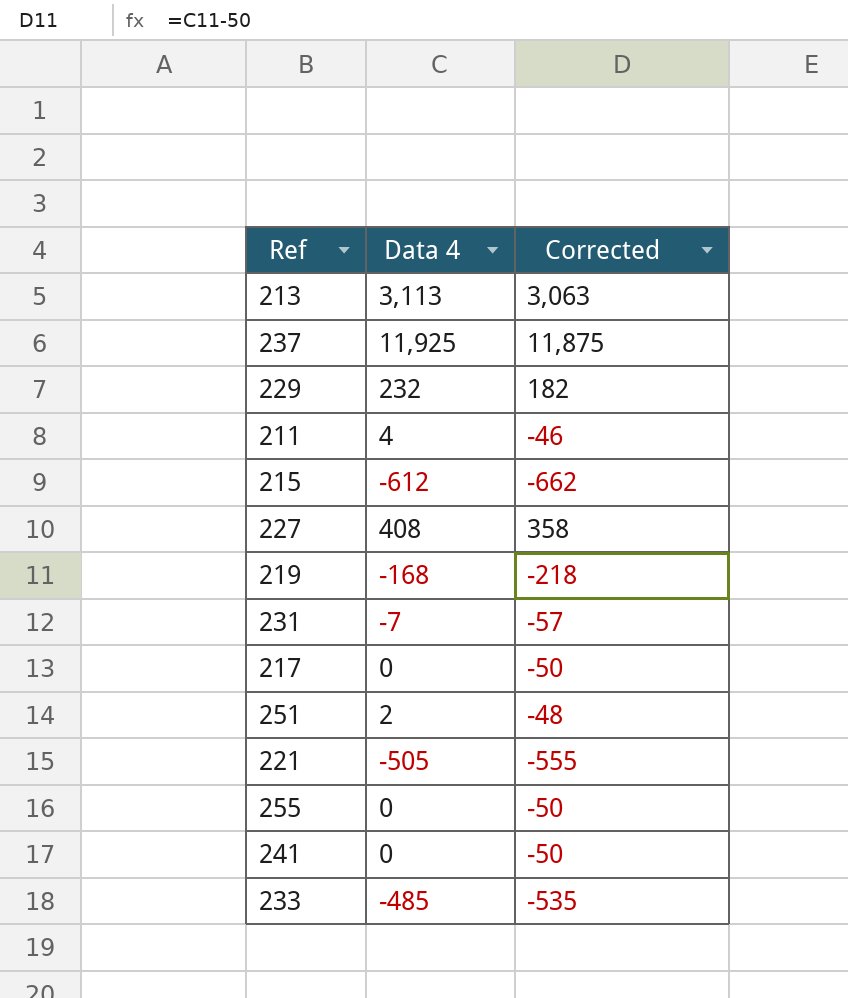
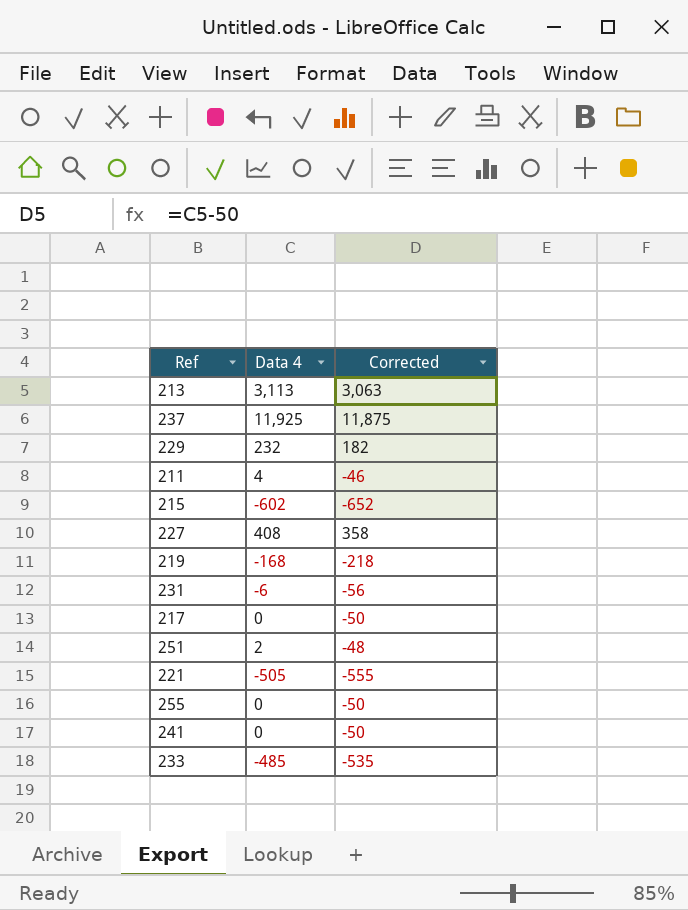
215 | Data 4: -612 -> -602
215 | Corrected: -662 -> -652
231 | Data 4: -7 -> -6
231 | Corrected: -57 -> -56

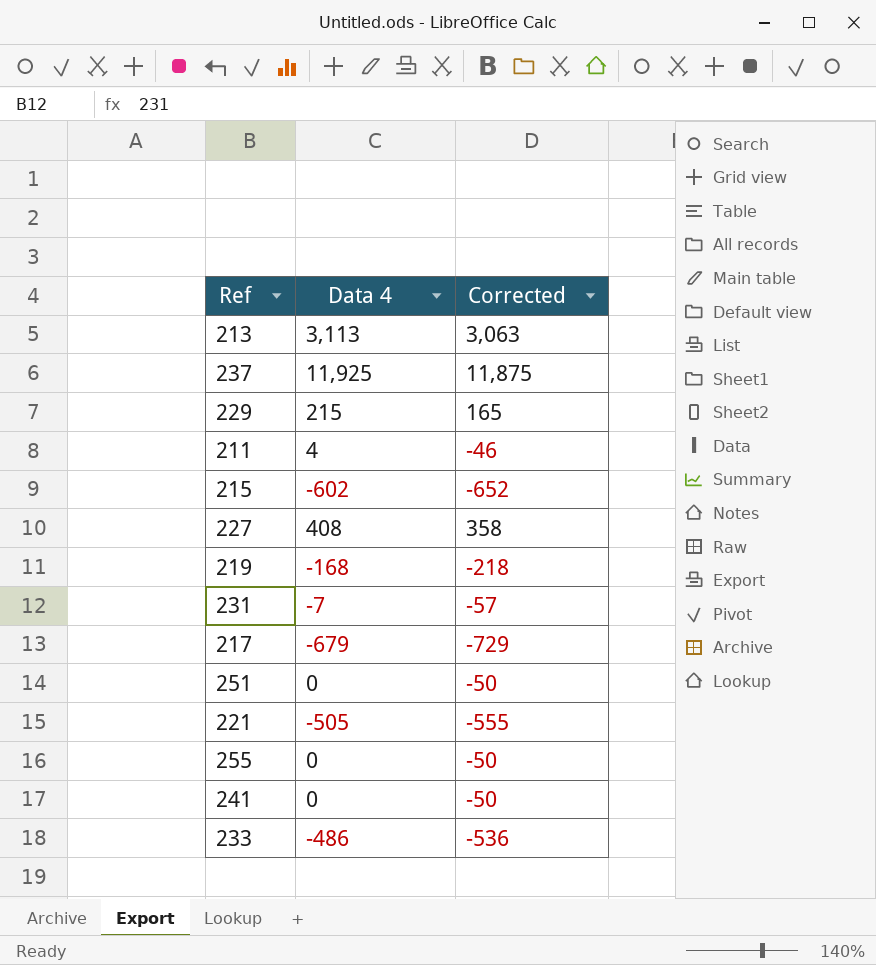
229 | Data 4: 232 -> 215
229 | Corrected: 182 -> 165
231 | Data 4: -6 -> -7
231 | Corrected: -56 -> -57
217 | Data 4: 0 -> -679
217 | Corrected: -50 -> -729
251 | Data 4: 2 -> 0
251 | Corrected: -48 -> -50
233 | Data 4: -485 -> -486
233 | Corrected: -535 -> -536

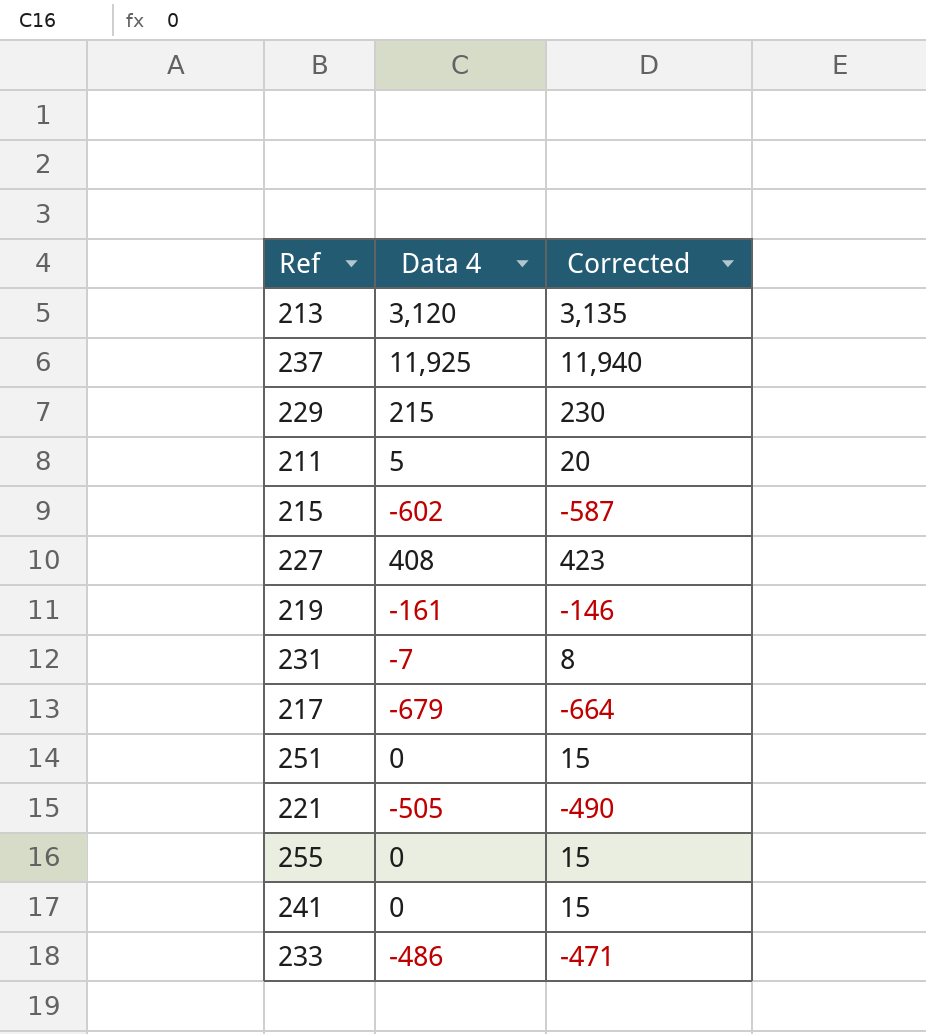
column Corrected | formula: [Data 4] - 50 -> [Data 4] + 15
213 | Data 4: 3,113 -> 3,120
211 | Data 4: 4 -> 5
219 | Data 4: -168 -> -161

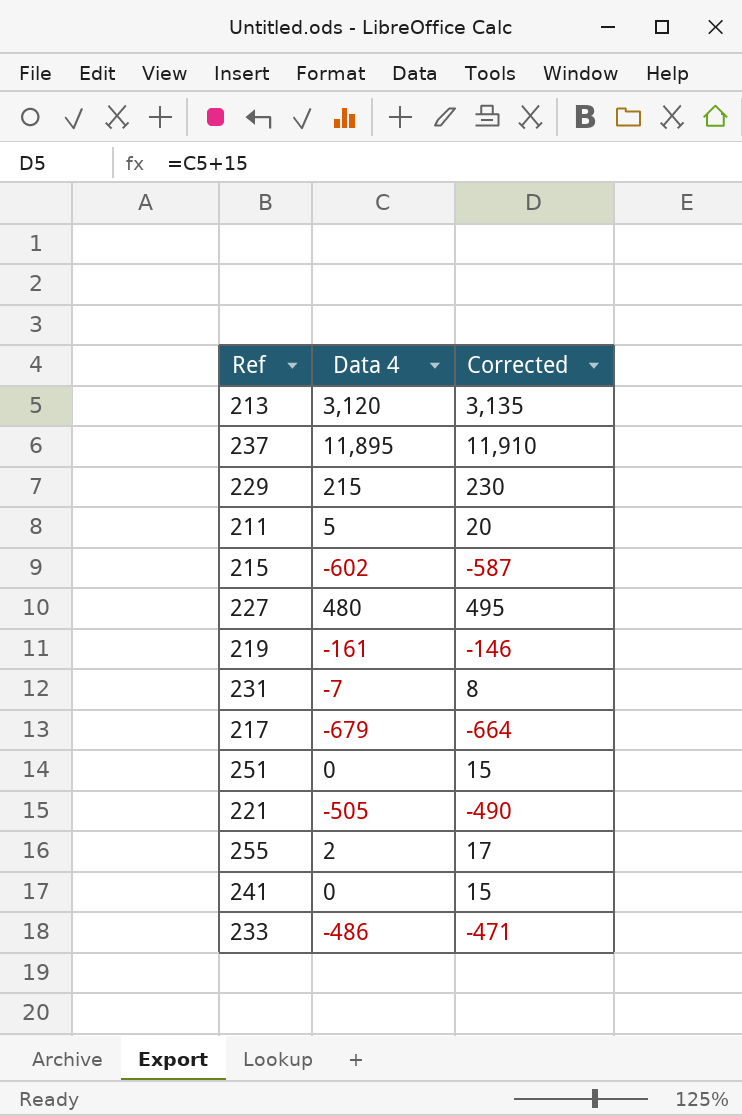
237 | Data 4: 11,925 -> 11,895
237 | Corrected: 11,940 -> 11,910
227 | Data 4: 408 -> 480
227 | Corrected: 423 -> 495
255 | Data 4: 0 -> 2
255 | Corrected: 15 -> 17

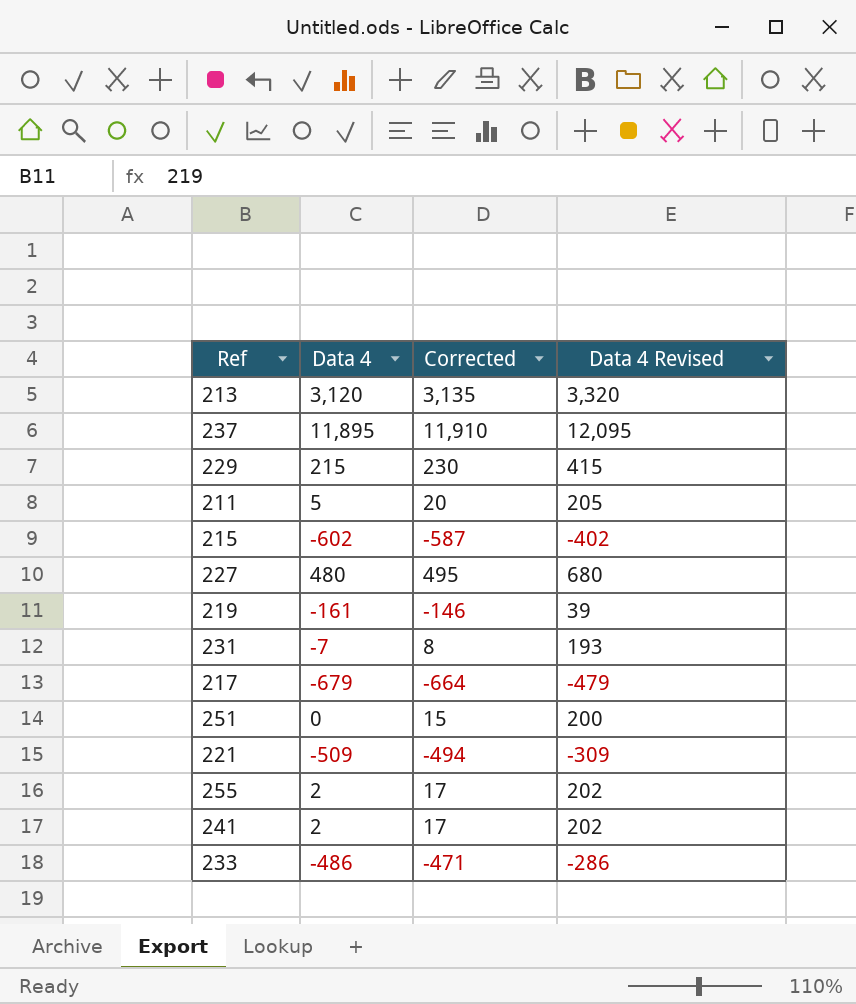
column Data 4 Revised | formula: none -> [Data 4] + 200
221 | Data 4: -505 -> -509
221 | Corrected: -490 -> -494
241 | Data 4: 0 -> 2
241 | Corrected: 15 -> 17

